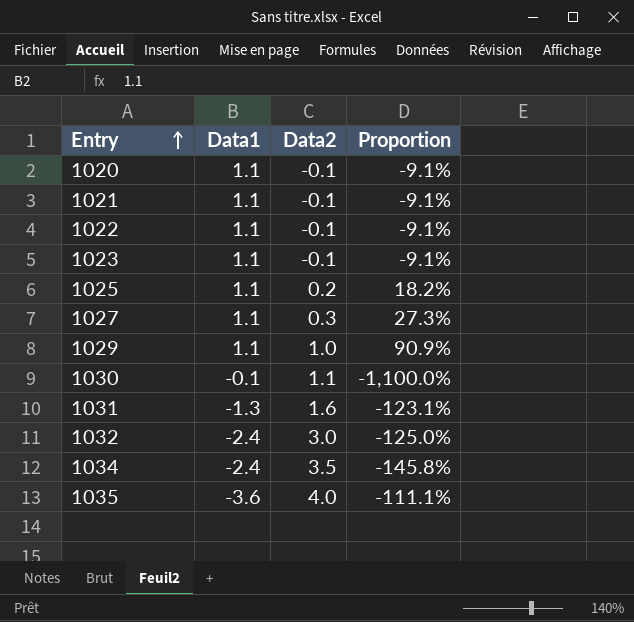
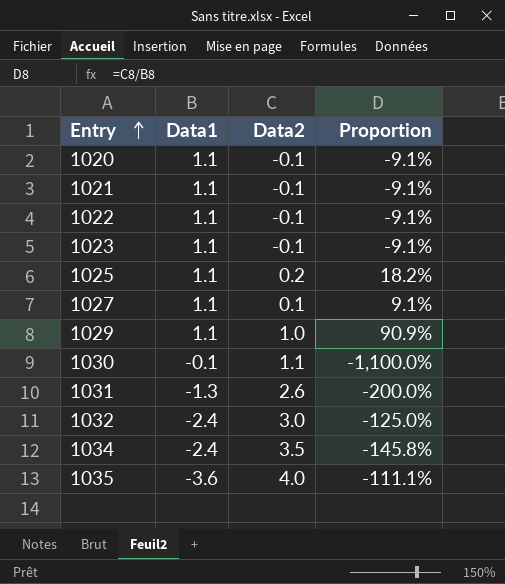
1027 | Data2: 0.3 -> 0.1
1027 | Proportion: 27.3% -> 9.1%
1031 | Data2: 1.6 -> 2.6
1031 | Proportion: -123.1% -> -200.0%

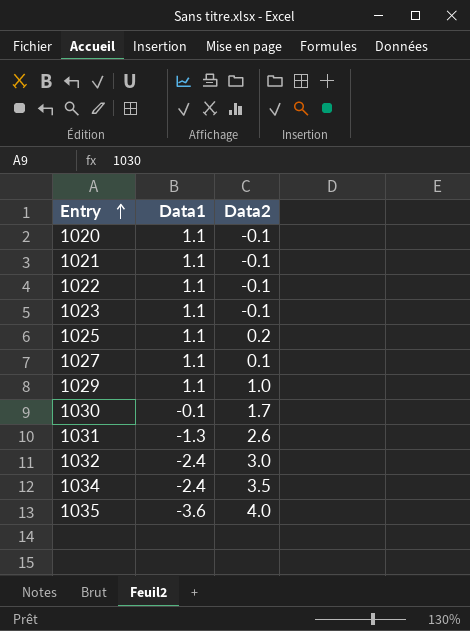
column Proportion | formula: [Data2] / [Data1] -> none
1030 | Data2: 1.1 -> 1.7

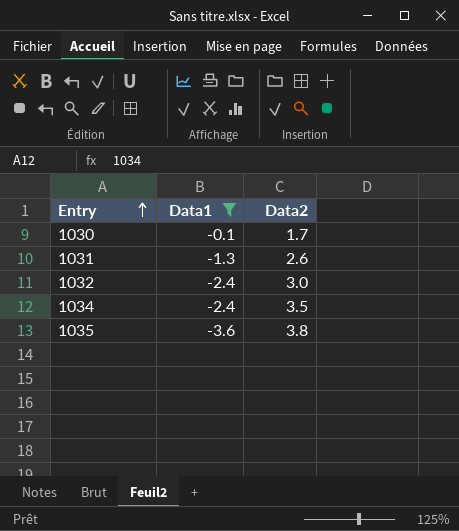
filter: none -> Data1 != 1.1
1035 | Data2: 4.0 -> 3.8

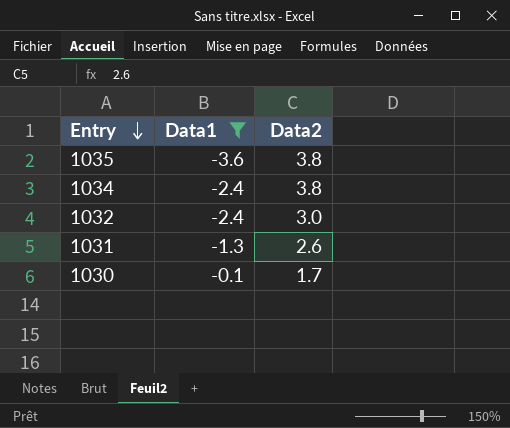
row order: Entry ascending -> Entry descending
1034 | Data2: 3.5 -> 3.8

